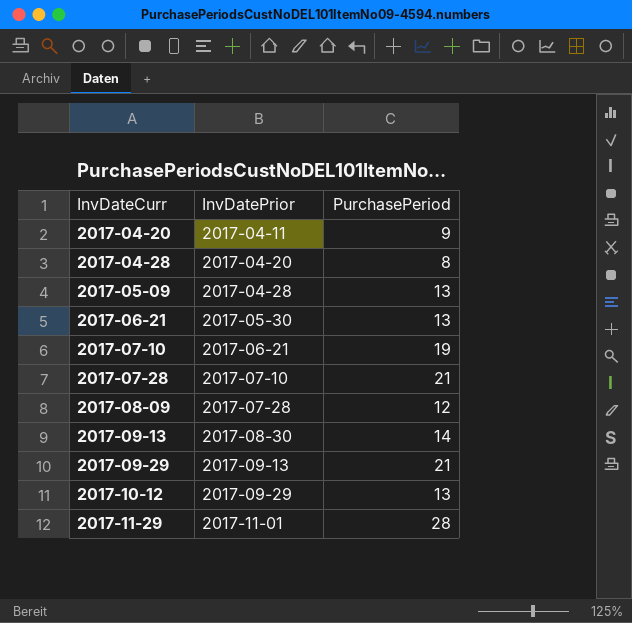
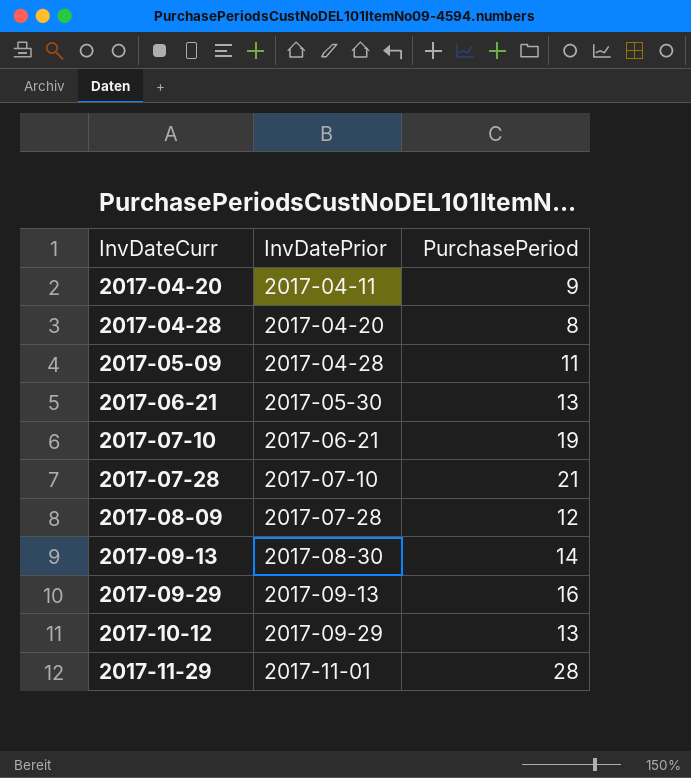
2017-05-09 | PurchasePeriod: 13 -> 11
2017-09-29 | PurchasePeriod: 21 -> 16

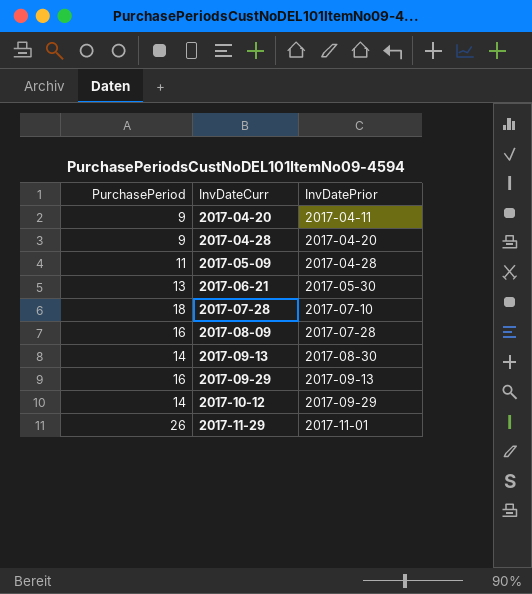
column PurchasePeriod | position: 3 -> 1
row 2017-07-10: 2017-06-21 | 19 -> none
2017-04-28 | PurchasePeriod: 8 -> 9
2017-07-28 | PurchasePeriod: 21 -> 18
2017-08-09 | PurchasePeriod: 12 -> 16
2017-10-12 | PurchasePeriod: 13 -> 14
2017-11-29 | PurchasePeriod: 28 -> 26

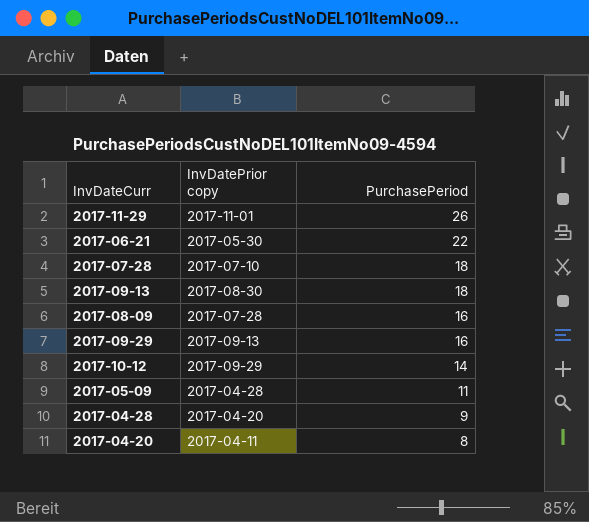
row order: InvDateCurr ascending -> PurchasePeriod descending
column name: InvDatePrior -> InvDatePrior copy
column PurchasePeriod | position: 1 -> 3
2017-06-21 | PurchasePeriod: 13 -> 22
2017-09-13 | PurchasePeriod: 14 -> 18
2017-04-20 | PurchasePeriod: 9 -> 8

